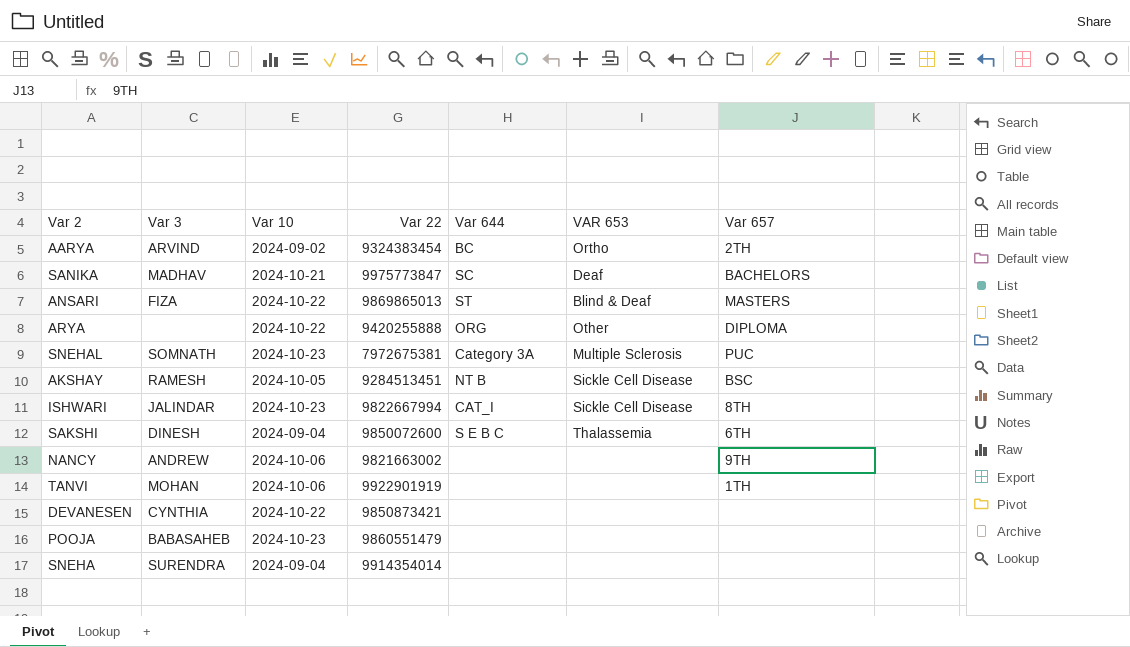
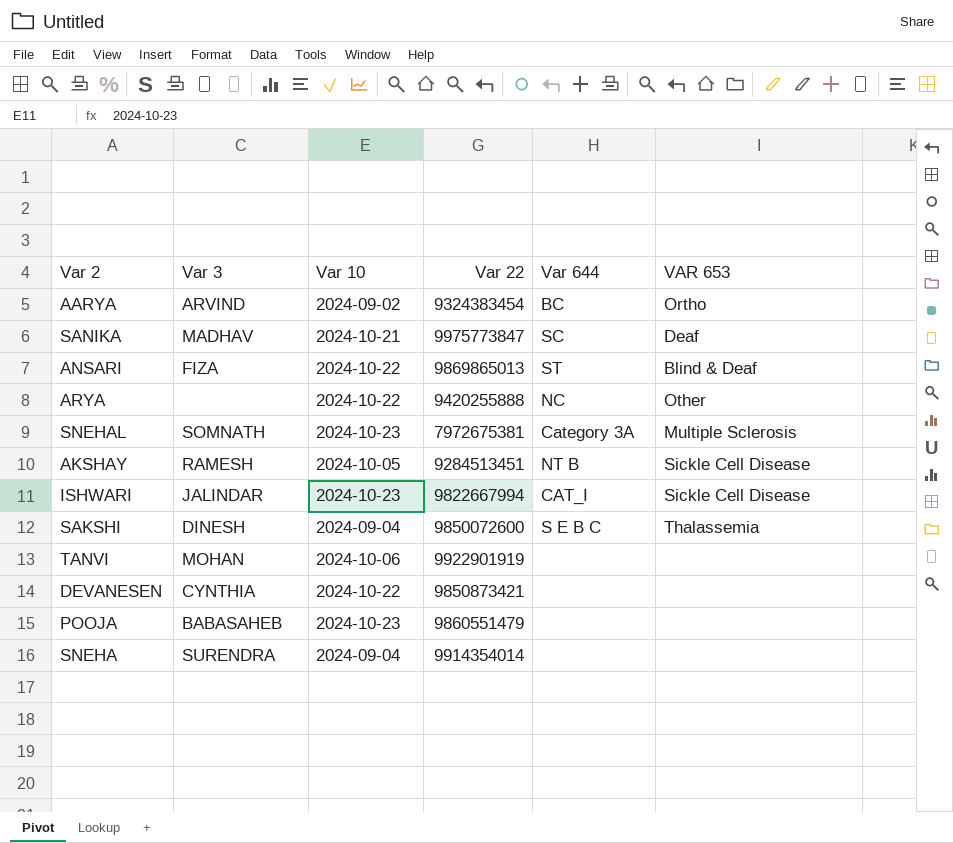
column Var 657 | position: 7 -> none
row NANCY: ANDREW | 2024-10-06 | 9821663002 | none | none | 9TH -> none
ARYA | Var 644: ORG -> NC

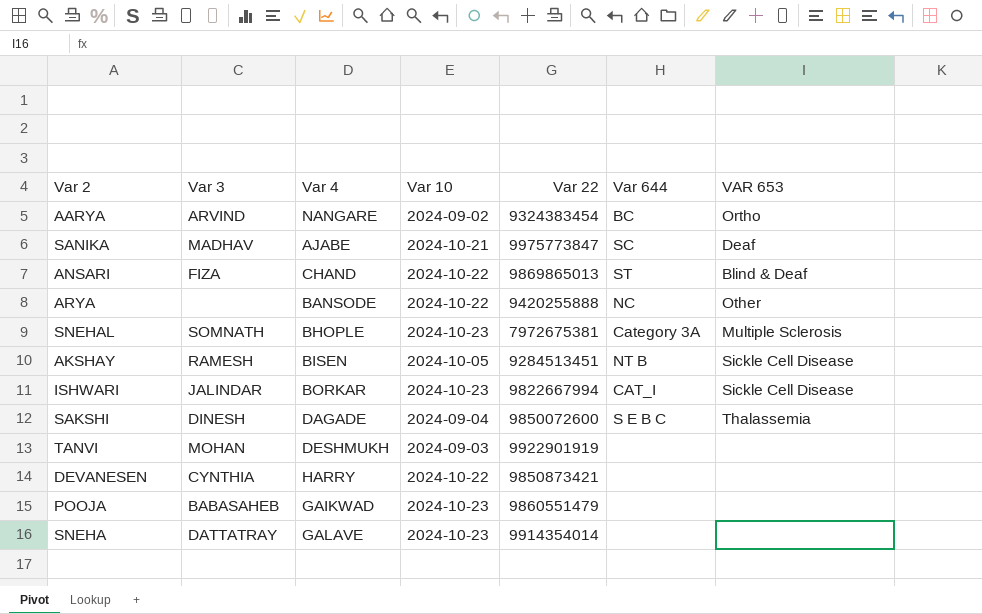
column Var 4 | position: none -> 3
TANVI | Var 10: 2024-10-06 -> 2024-09-03
SNEHA | Var 3: SURENDRA -> DATTATRAY
SNEHA | Var 10: 2024-09-04 -> 2024-10-23

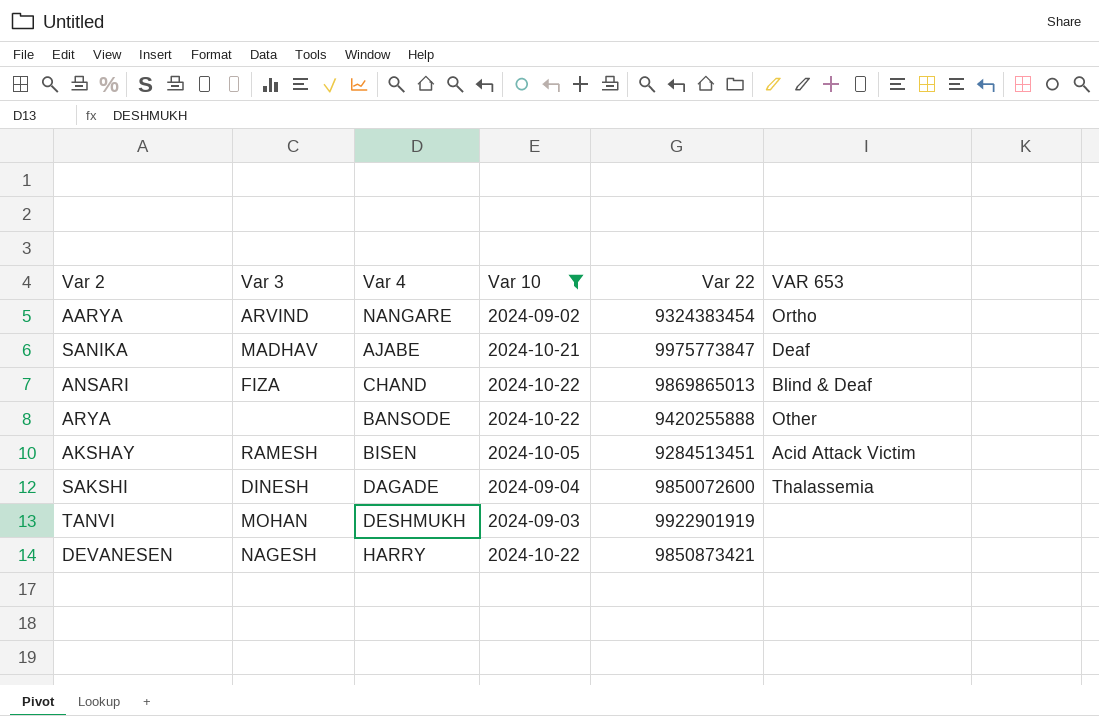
filter: none -> Var 10 != 2024-10-23
column Var 644 | position: 6 -> none
AKSHAY | VAR 653: Sickle Cell Disease -> Acid Attack Victim
DEVANESEN | Var 3: CYNTHIA -> NAGESH

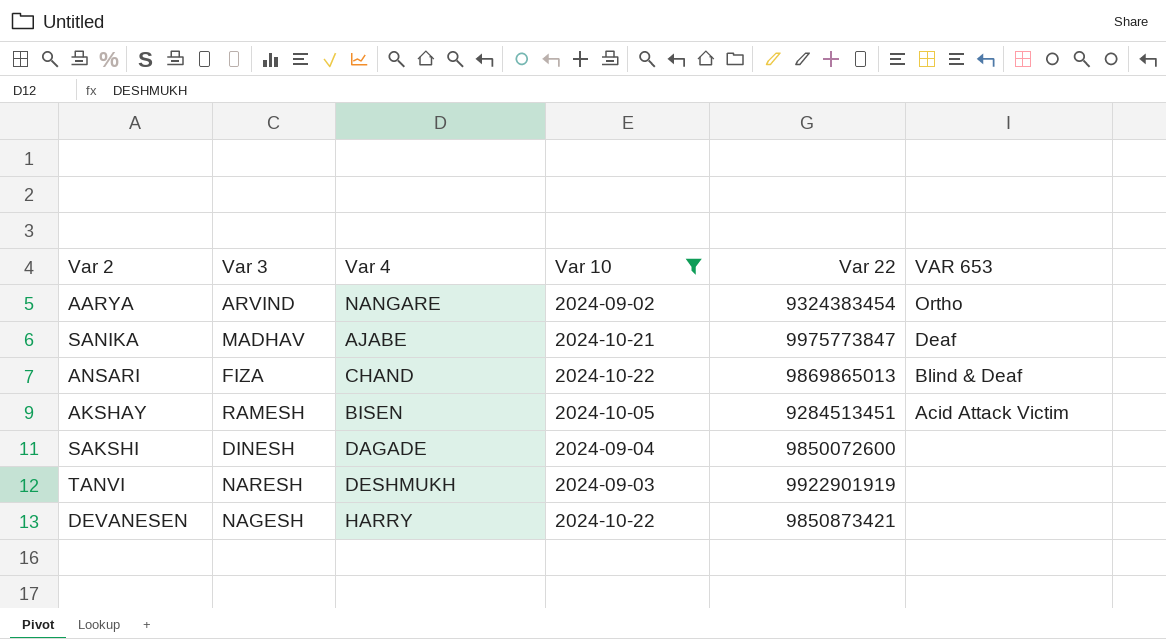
row ARYA: none | BANSODE | 2024-10-22 | 9420255888 | Other -> none
SAKSHI | VAR 653: Thalassemia -> none
TANVI | Var 3: MOHAN -> NARESH

